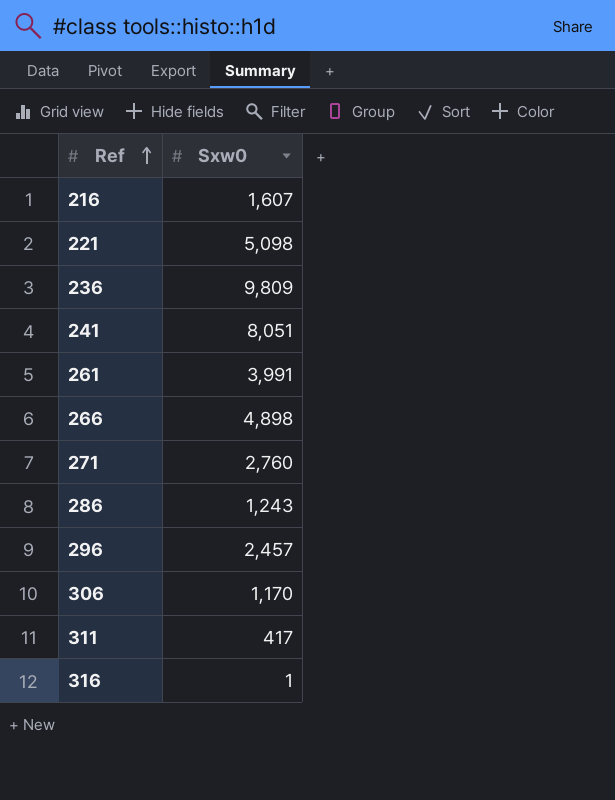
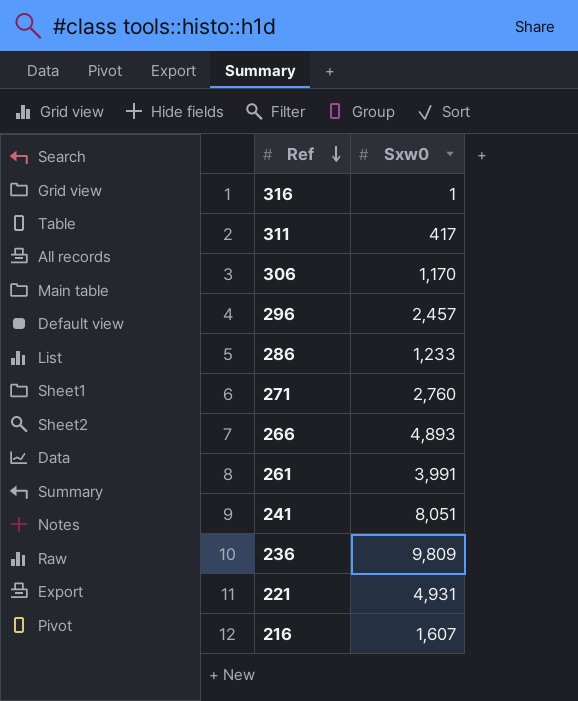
row order: Ref ascending -> Ref descending
286 | Sxw0: 1,243 -> 1,233
266 | Sxw0: 4,898 -> 4,893
221 | Sxw0: 5,098 -> 4,931

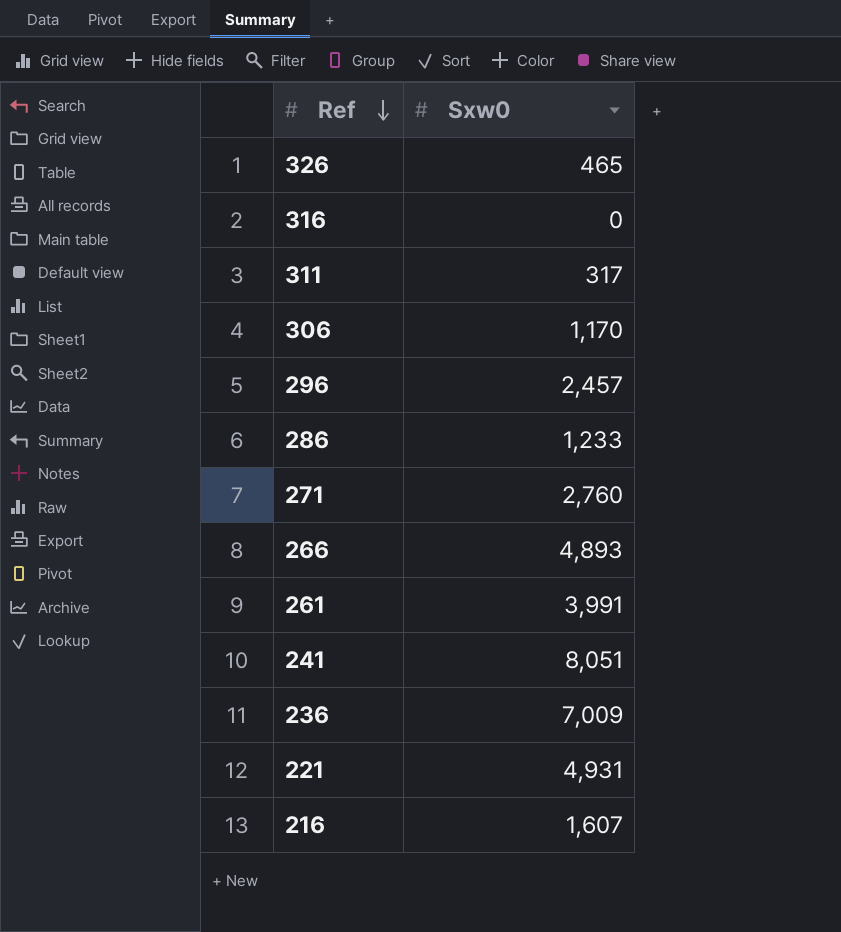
row 326: none -> 465
316 | Sxw0: 1 -> 0
311 | Sxw0: 417 -> 317
236 | Sxw0: 9,809 -> 7,009

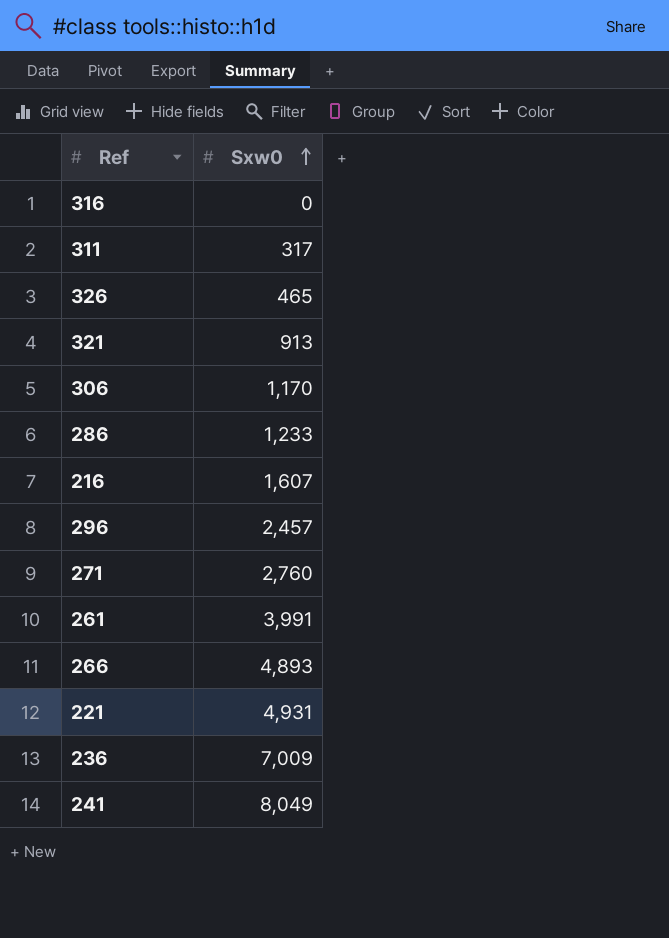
row order: Ref descending -> Sxw0 ascending
row 321: none -> 913
241 | Sxw0: 8,051 -> 8,049

